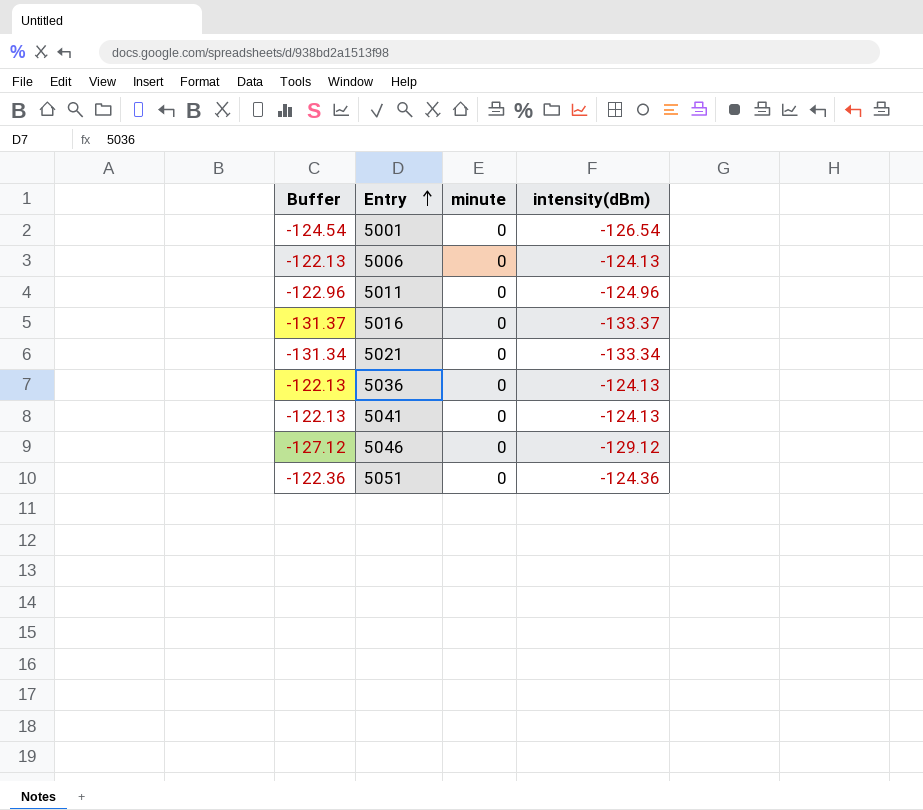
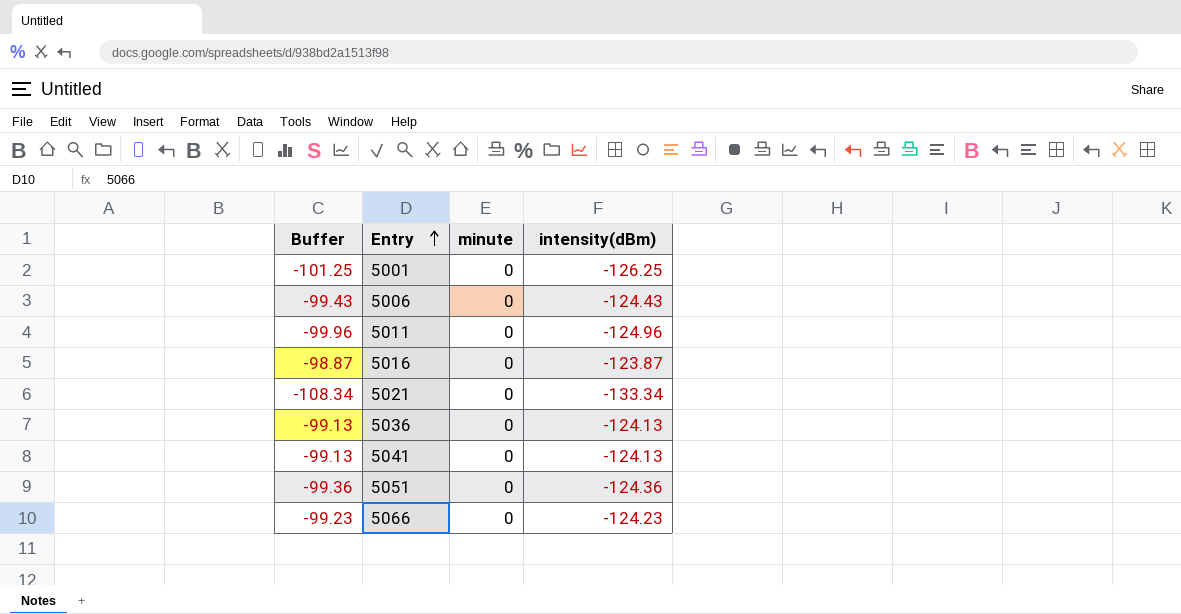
column Buffer | formula: [intensity(dBm)] + 2 -> [intensity(dBm)] + 25
row 5046: -127.12 | 0 | -129.12 -> none
5001 | intensity(dBm): -126.54 -> -126.25
5006 | intensity(dBm): -124.13 -> -124.43
5016 | intensity(dBm): -133.37 -> -123.87
row 5066: none -> -99.23 | 0 | -124.23

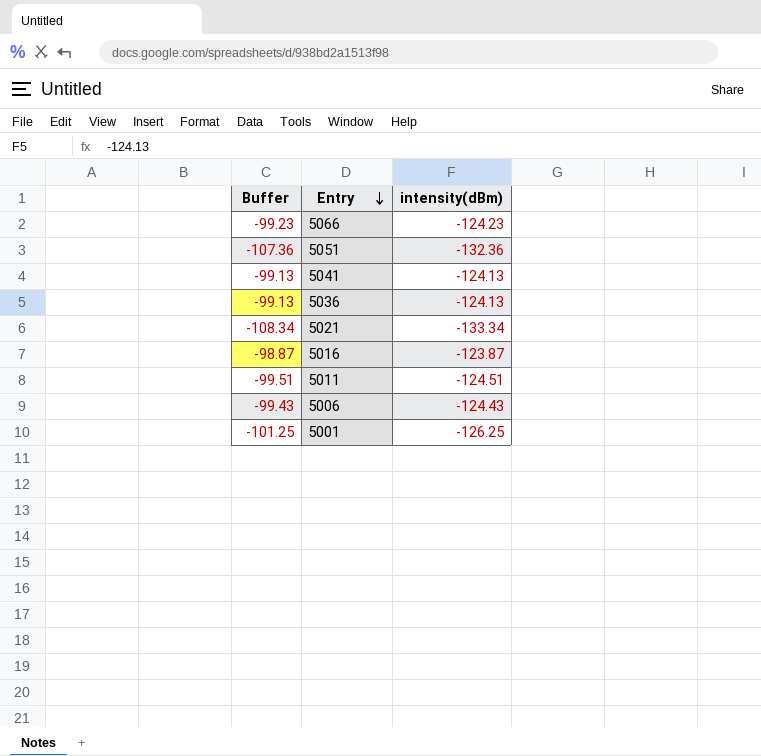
row order: Entry ascending -> Entry descending
column minute | position: 3 -> none
5051 | Buffer: -99.36 -> -107.36
5051 | intensity(dBm): -124.36 -> -132.36
5011 | Buffer: -99.96 -> -99.51
5011 | intensity(dBm): -124.96 -> -124.51

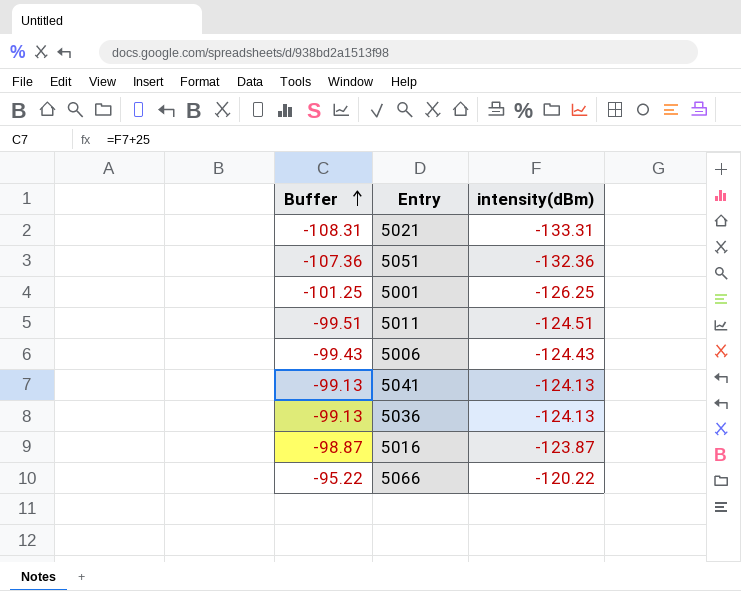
row order: Entry descending -> Buffer ascending
5021 | Buffer: -108.34 -> -108.31
5021 | intensity(dBm): -133.34 -> -133.31
5066 | Buffer: -99.23 -> -95.22
5066 | intensity(dBm): -124.23 -> -120.22

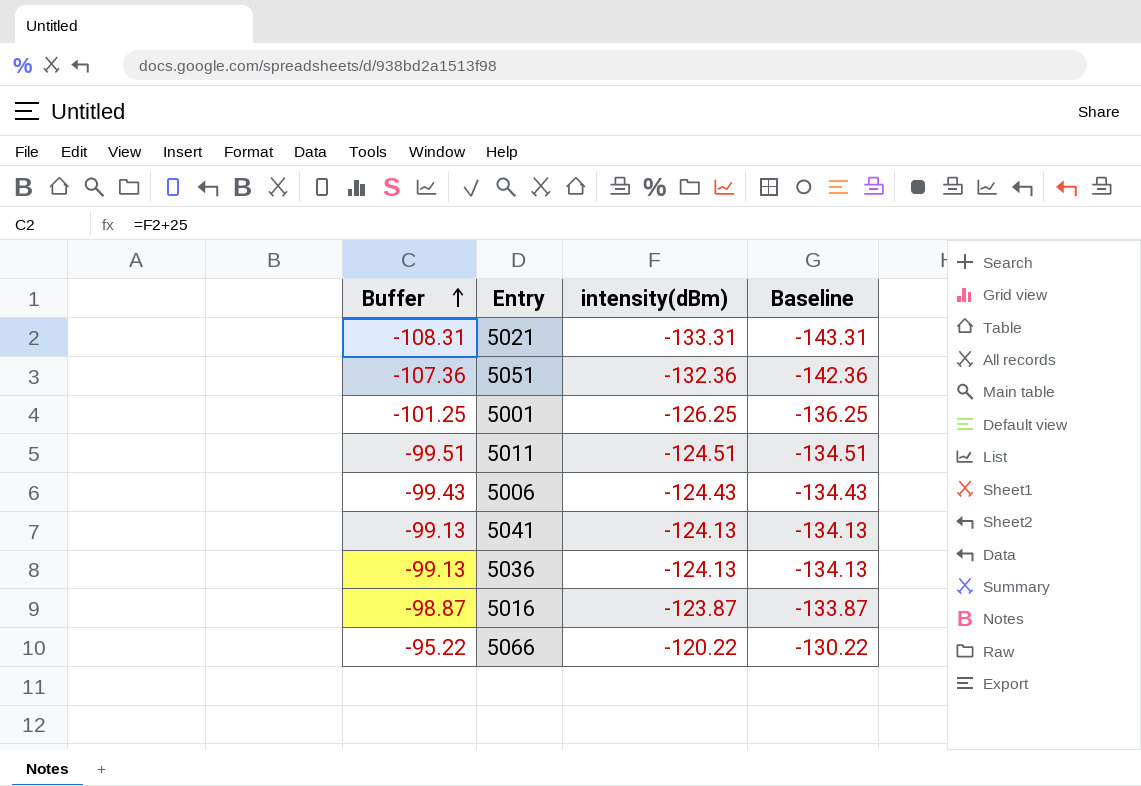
column Baseline | formula: none -> [intensity(dBm)] - 10

